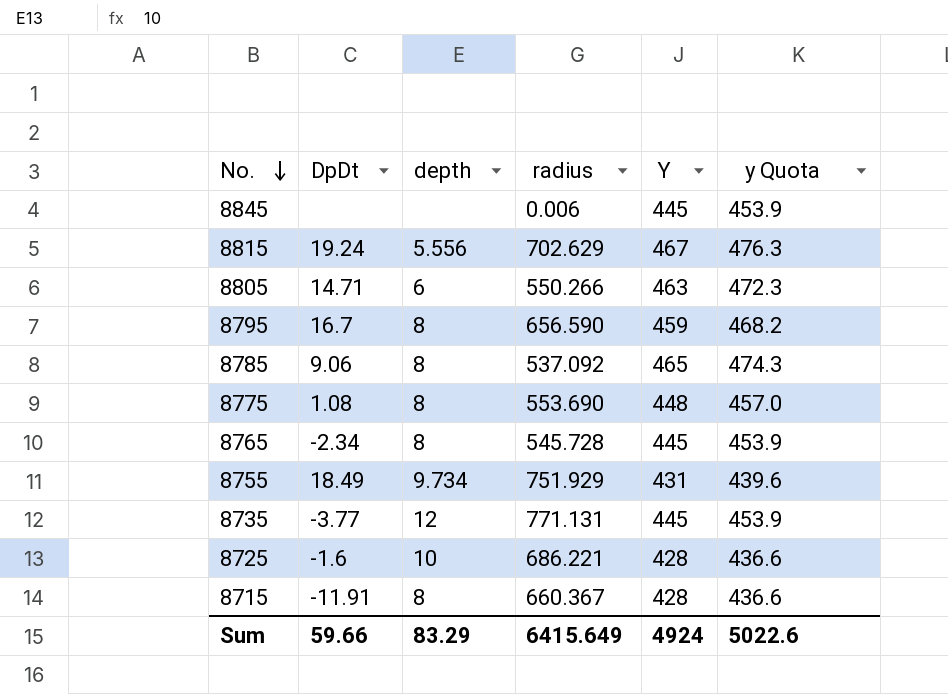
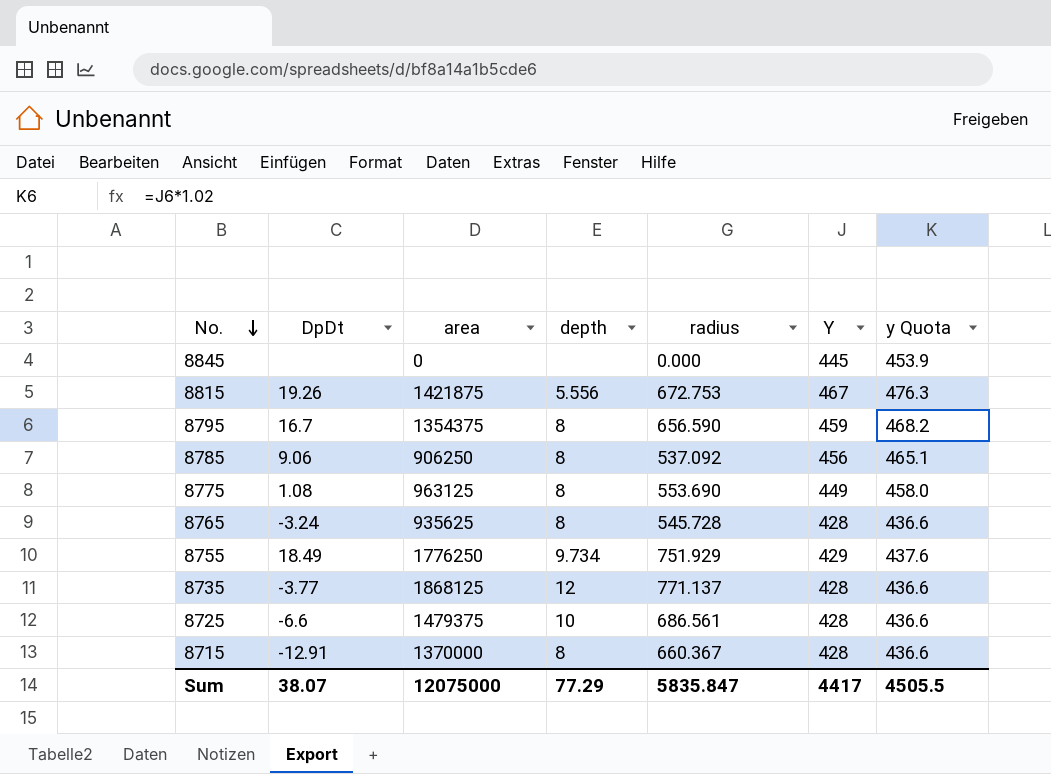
column area | position: none -> 3
row 8805: 14.71 | 6 | 550.266 | 463 | 472.3 -> none
8845 | radius: 0.006 -> 0.000
8815 | DpDt: 19.24 -> 19.26
8815 | radius: 702.629 -> 672.753
8785 | Y: 465 -> 456
8785 | y Quota: 474.3 -> 465.1
8775 | Y: 448 -> 449
8775 | y Quota: 457.0 -> 458.0
8765 | DpDt: -2.34 -> -3.24
8765 | Y: 445 -> 428
8765 | y Quota: 453.9 -> 436.6
8755 | Y: 431 -> 429
8755 | y Quota: 439.6 -> 437.6
8735 | radius: 771.131 -> 771.137
8735 | Y: 445 -> 428
8735 | y Quota: 453.9 -> 436.6
8725 | DpDt: -1.6 -> -6.6
8725 | radius: 686.221 -> 686.561
8715 | DpDt: -11.91 -> -12.91
Sum | DpDt: 59.66 -> 38.07
Sum | depth: 83.29 -> 77.29
Sum | radius: 6415.649 -> 5835.847
Sum | Y: 4924 -> 4417
Sum | y Quota: 5022.6 -> 4505.5

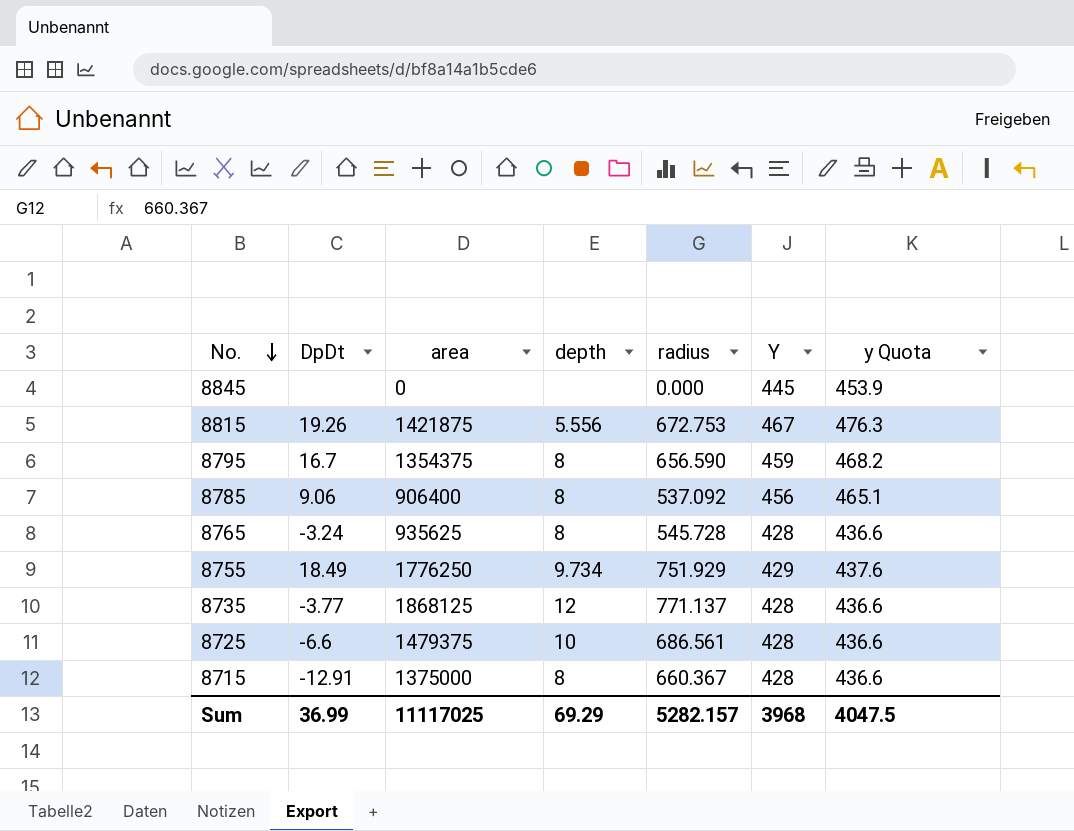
row 8775: 1.08 | 963125 | 8 | 553.690 | 449 | 458.0 -> none
8785 | area: 906250 -> 906400
8715 | area: 1370000 -> 1375000
Sum | DpDt: 38.07 -> 36.99
Sum | area: 12075000 -> 11117025
Sum | depth: 77.29 -> 69.29
Sum | radius: 5835.847 -> 5282.157
Sum | Y: 4417 -> 3968
Sum | y Quota: 4505.5 -> 4047.5

